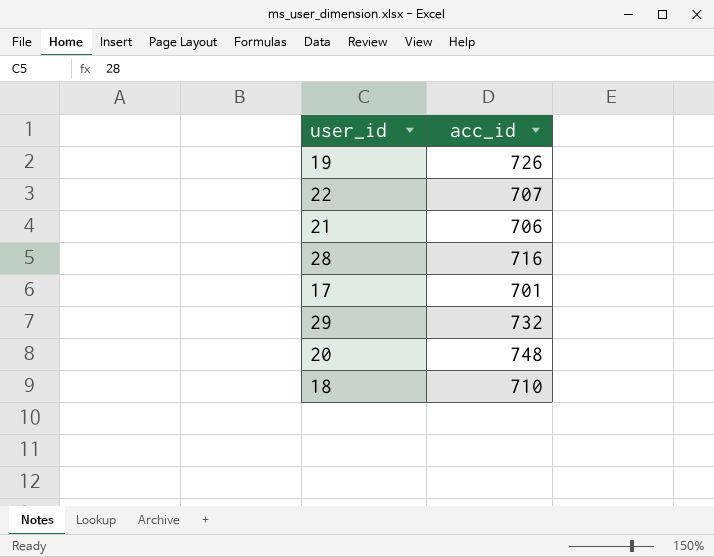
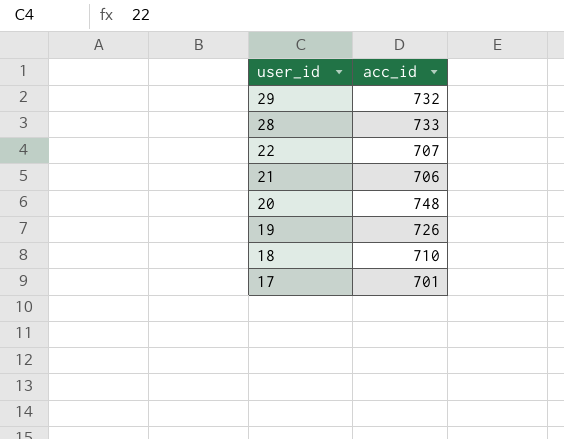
row order: none -> user_id descending
28 | acc_id: 716 -> 733

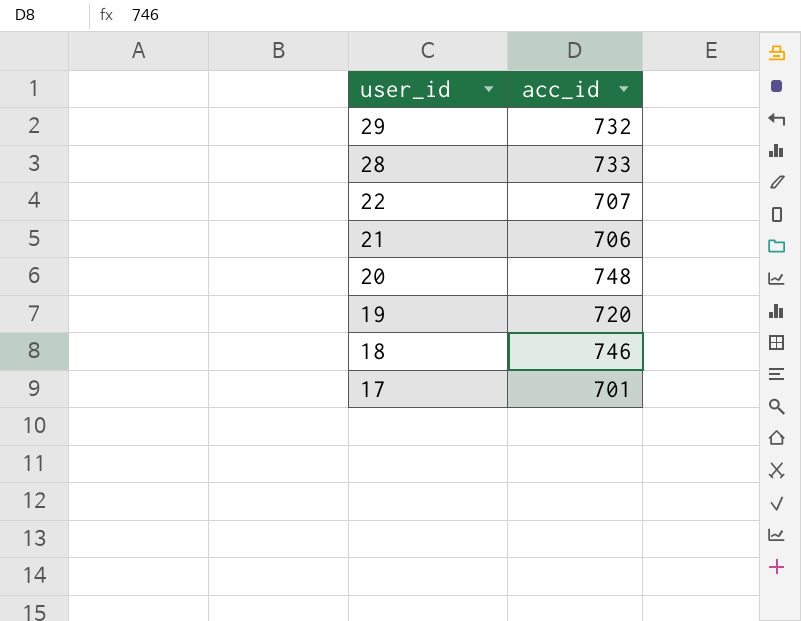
19 | acc_id: 726 -> 720
18 | acc_id: 710 -> 746

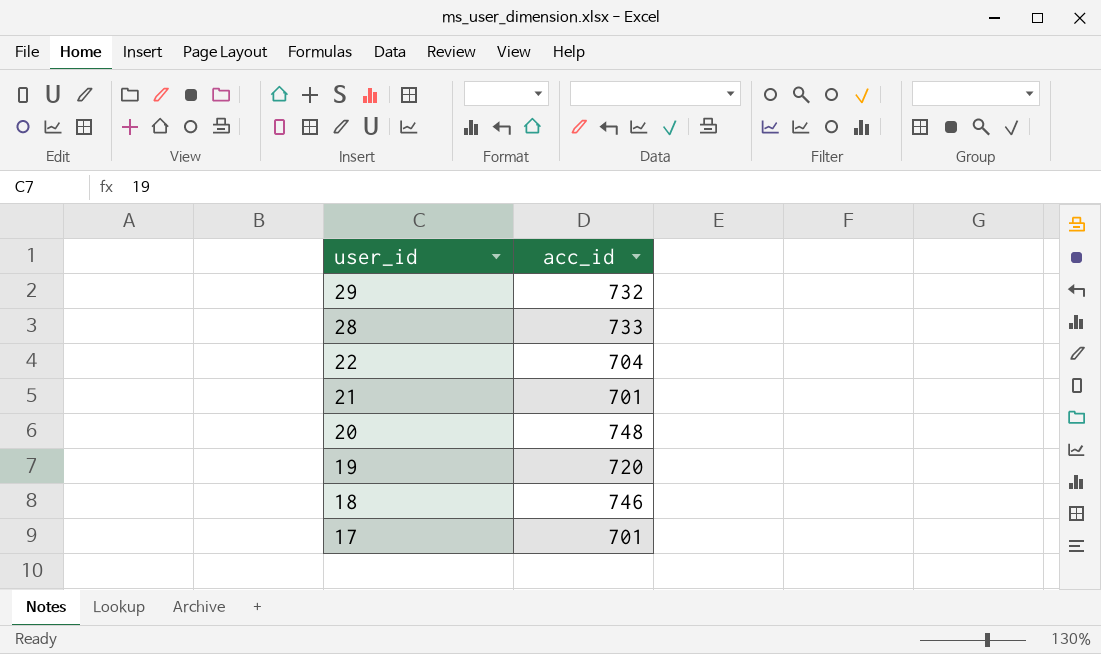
22 | acc_id: 707 -> 704
21 | acc_id: 706 -> 701

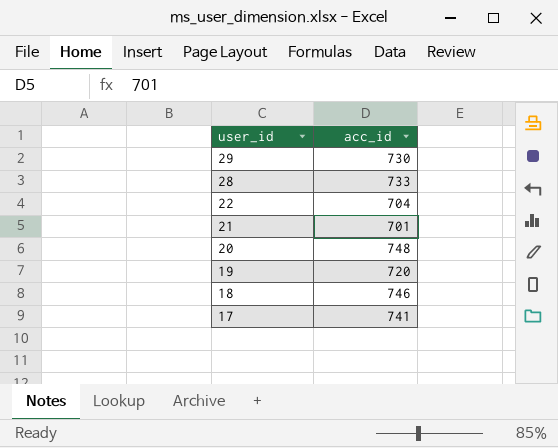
29 | acc_id: 732 -> 730
17 | acc_id: 701 -> 741

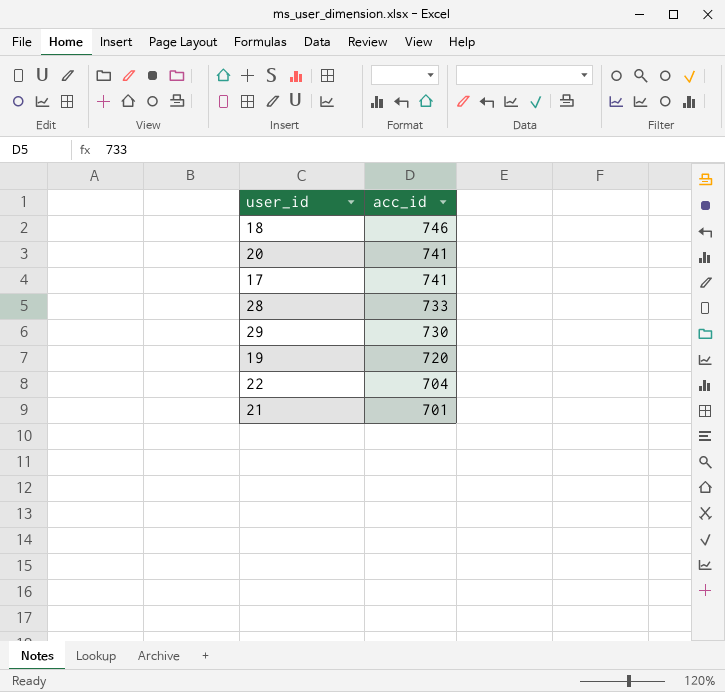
row order: user_id descending -> acc_id descending
20 | acc_id: 748 -> 741

